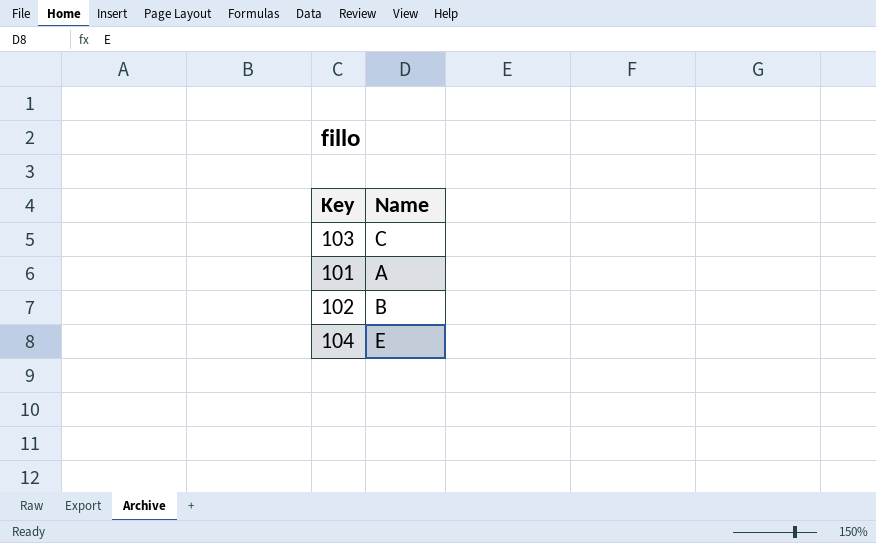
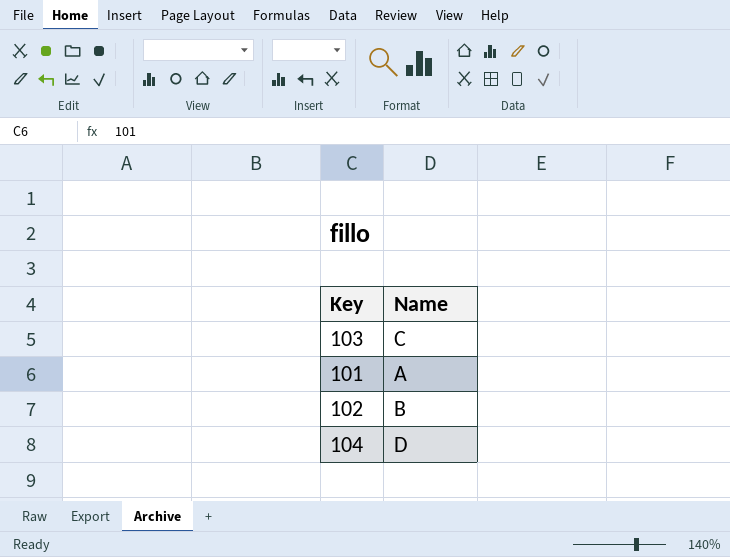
104 | Name: E -> D

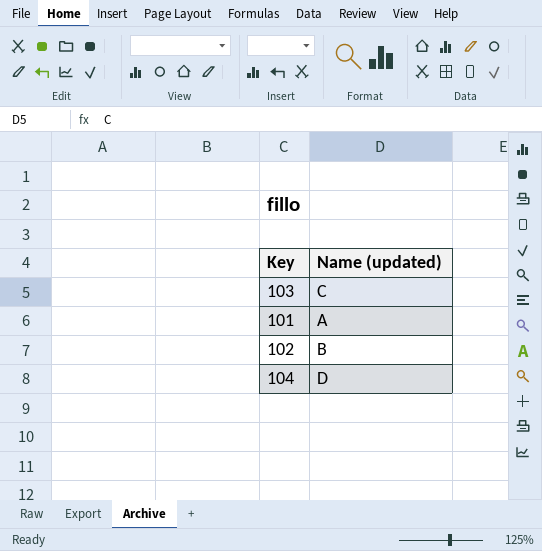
column name: Name -> Name (updated)

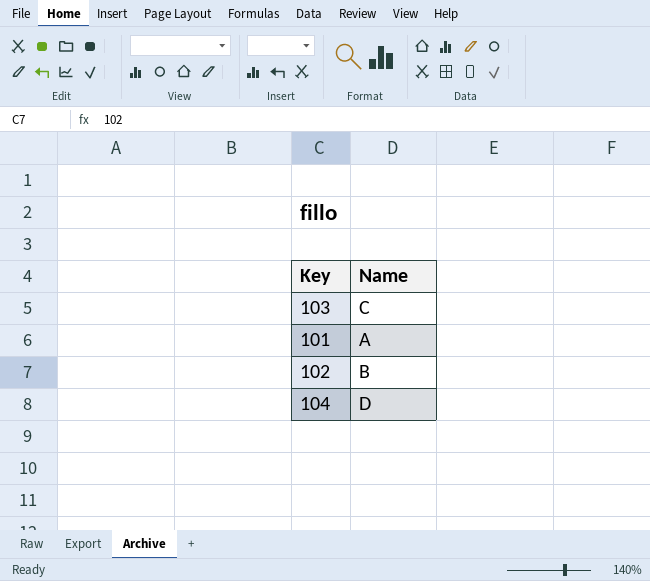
column name: Name (updated) -> Name

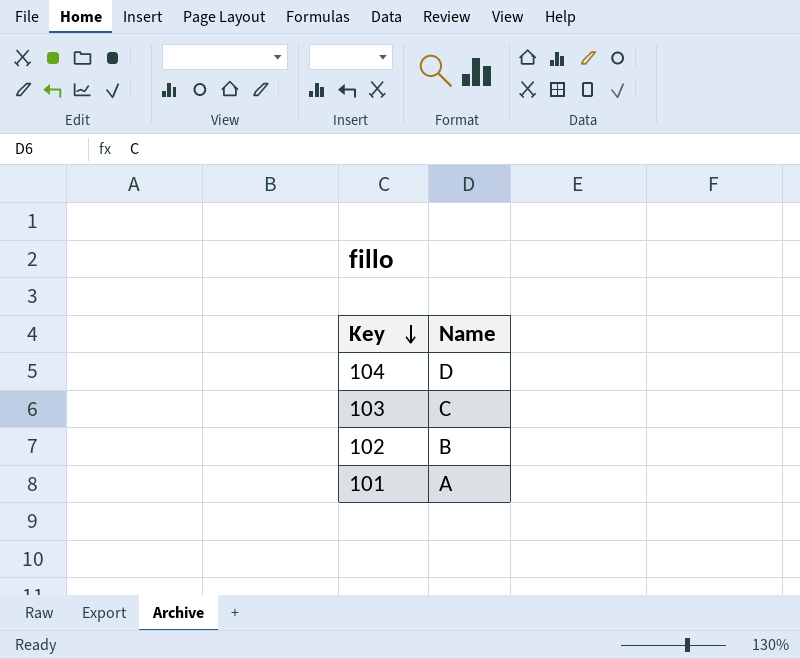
row order: none -> Key descending

